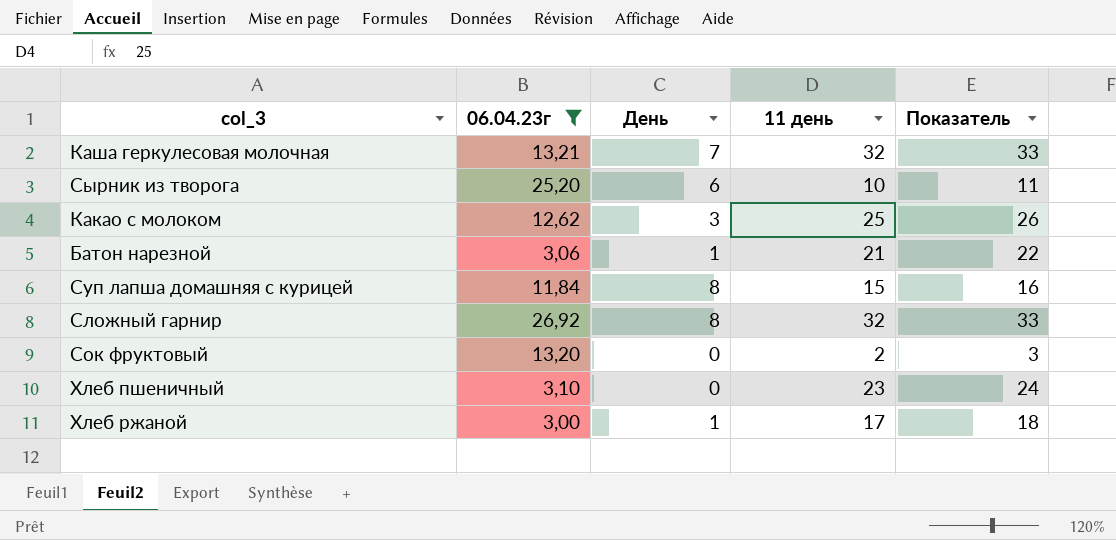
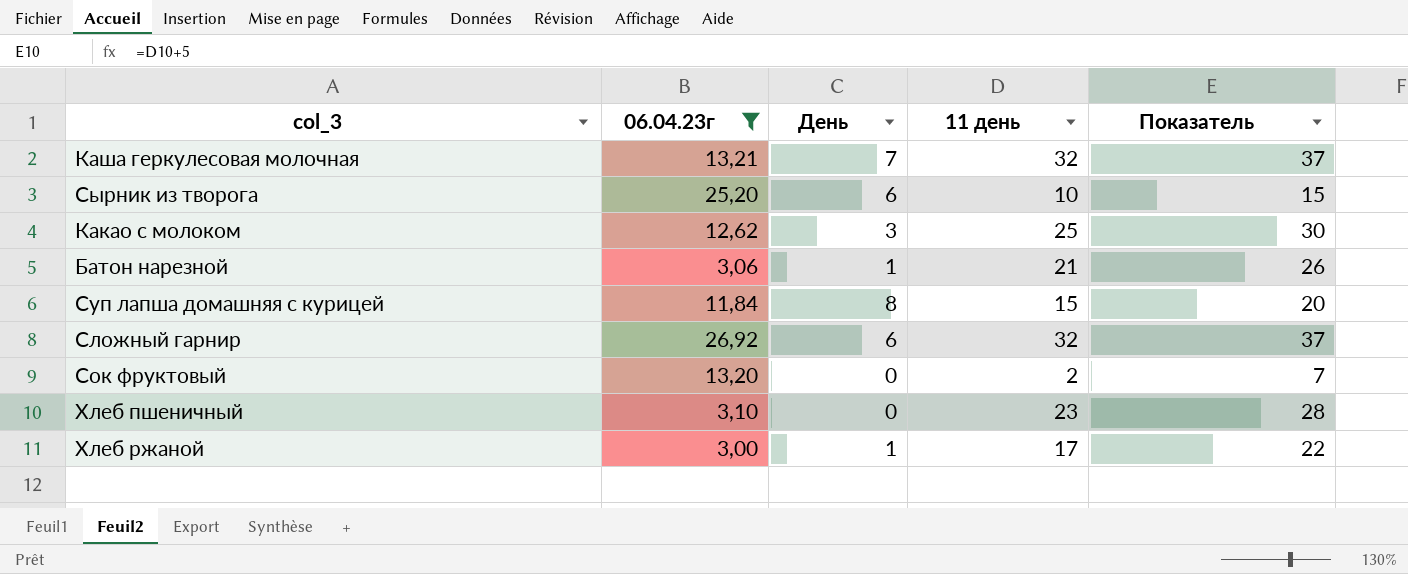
column Показатель | formula: [11 день] + 1 -> [11 день] + 5
Сложный гарнир | День: 8 -> 6

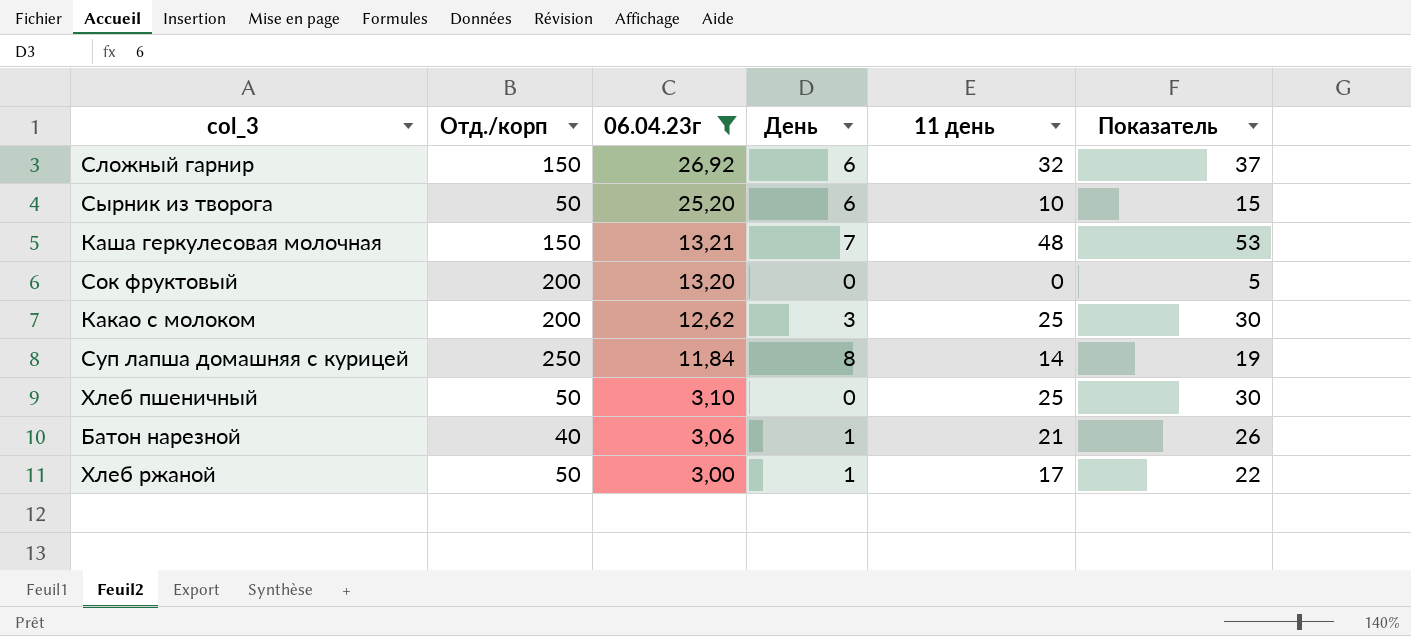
row order: none -> 06.04.23г descending
column Отд./корп | position: none -> 2
Каша геркулесовая молочная | 11 день: 32 -> 48
Каша геркулесовая молочная | Показатель: 37 -> 53
Сок фруктовый | 11 день: 2 -> 0
Сок фруктовый | Показатель: 7 -> 5
Суп лапша домашняя с курицей | 11 день: 15 -> 14
Суп лапша домашняя с курицей | Показатель: 20 -> 19
Хлеб пшеничный | 11 день: 23 -> 25
Хлеб пшеничный | Показатель: 28 -> 30

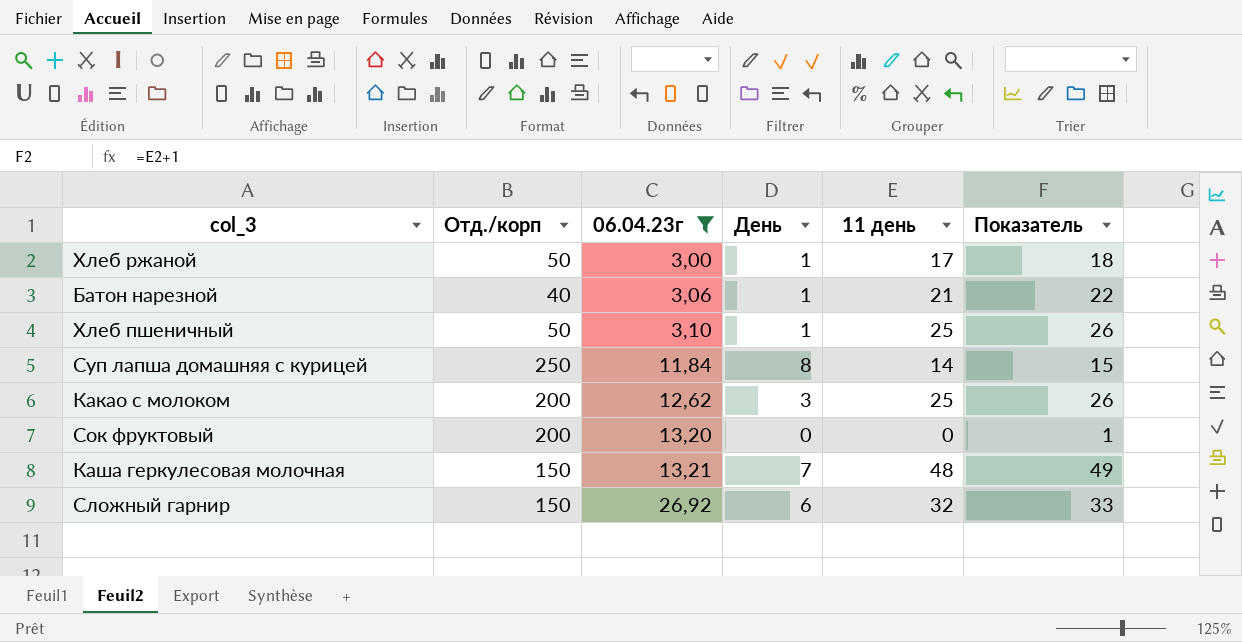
row order: 06.04.23г descending -> 06.04.23г ascending
column Показатель | formula: [11 день] + 5 -> [11 день] + 1
row Сырник из творога: 50 | 25,20 | 6 | 10 | 15 -> none
Хлеб пшеничный | День: 0 -> 1

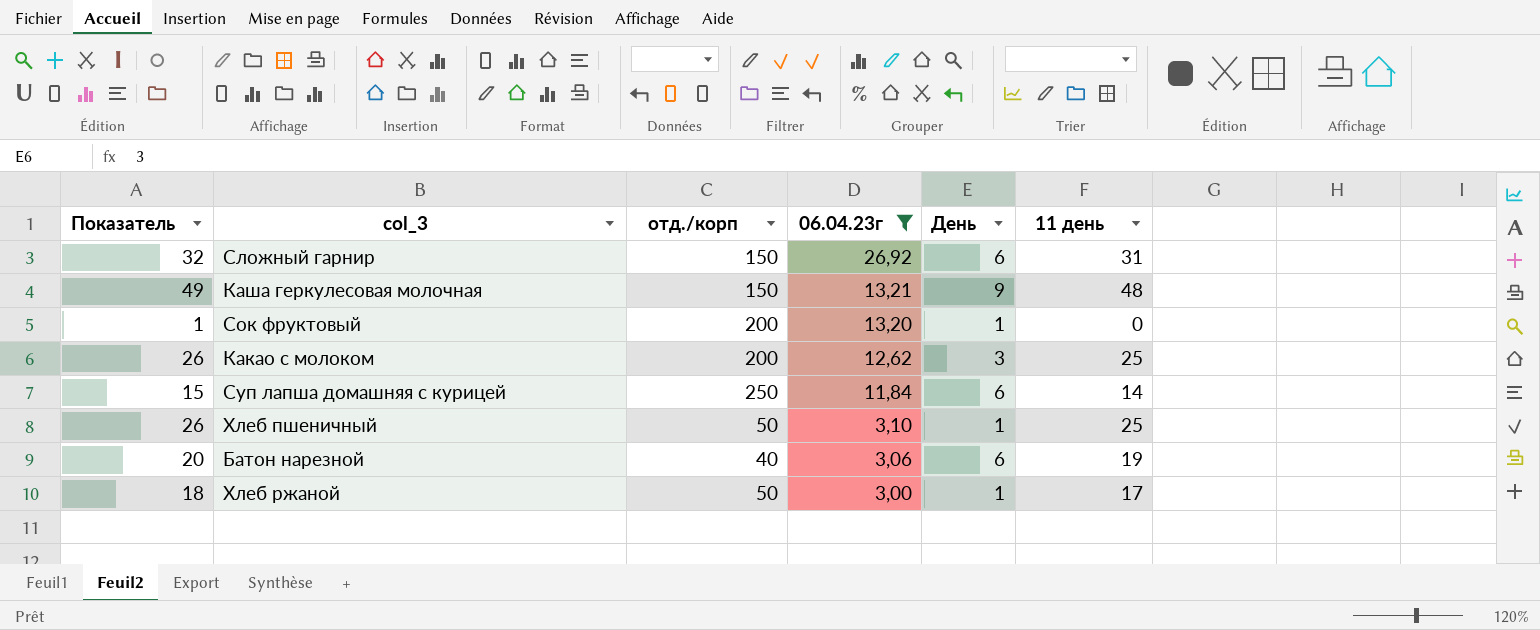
row order: 06.04.23г ascending -> 06.04.23г descending
column Показатель | position: 6 -> 1
column name: Отд./корп -> отд./корп
Сложный гарнир | Показатель: 33 -> 32
Сложный гарнир | 11 день: 32 -> 31
Каша геркулесовая молочная | День: 7 -> 9
Сок фруктовый | День: 0 -> 1
Суп лапша домашняя с курицей | День: 8 -> 6
Батон нарезной | Показатель: 22 -> 20
Батон нарезной | День: 1 -> 6
Батон нарезной | 11 день: 21 -> 19

